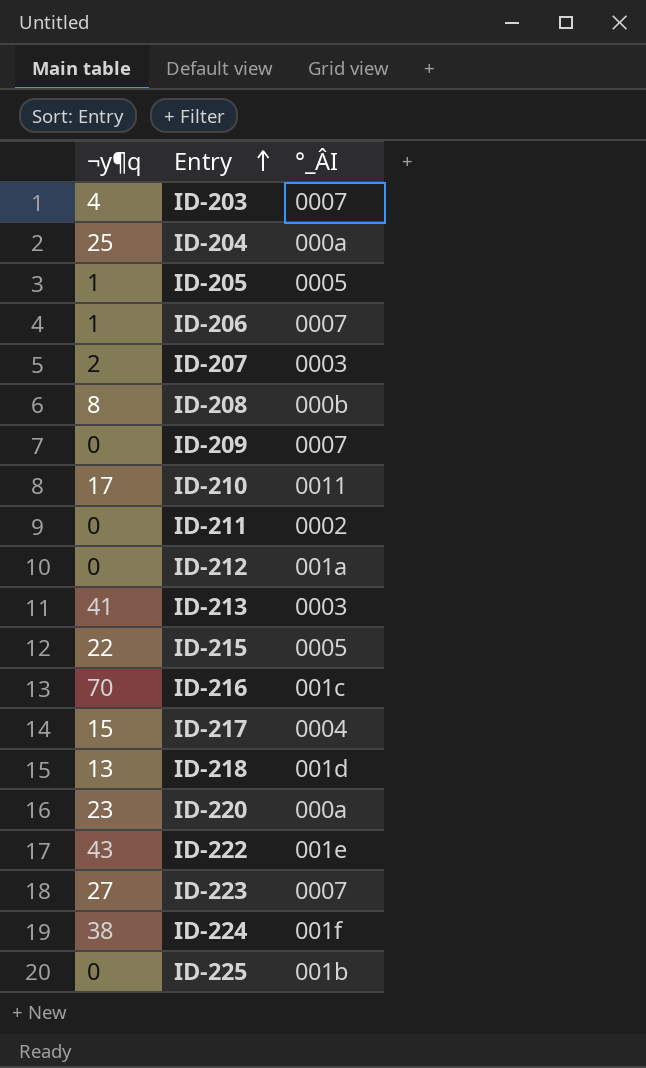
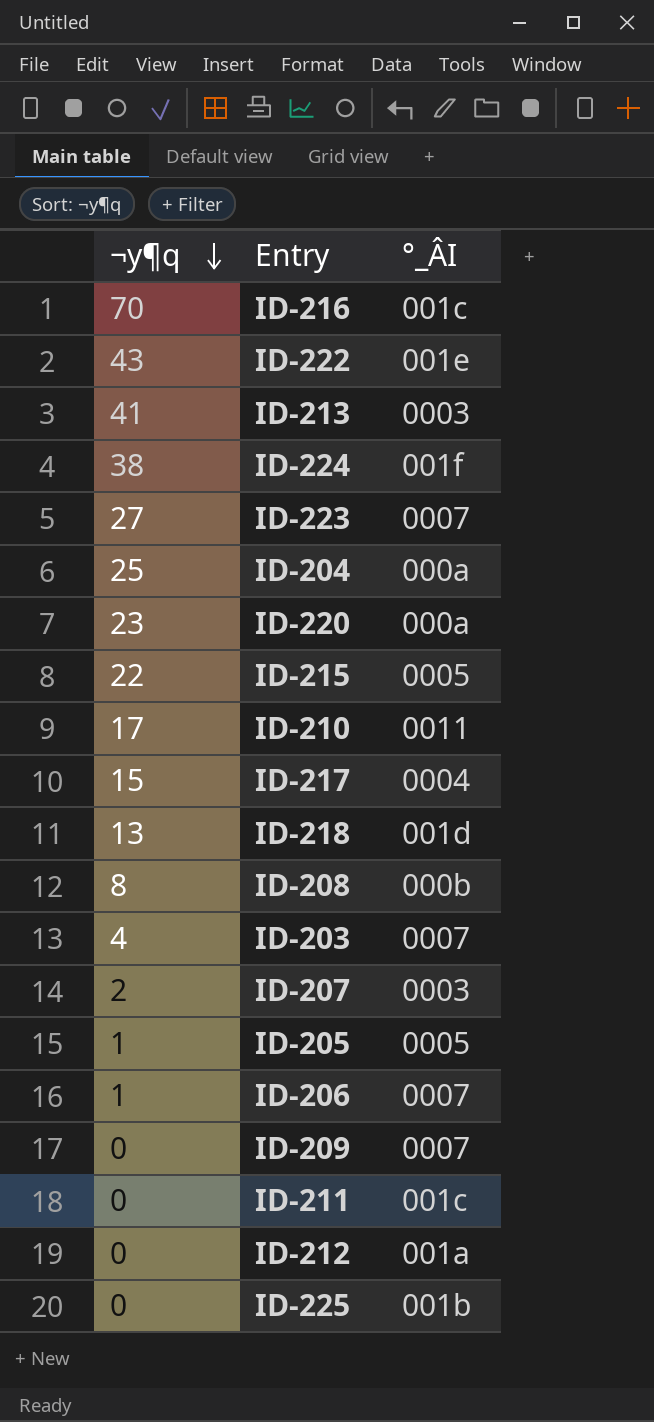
row order: Entry ascending -> ¬y¶q descending
ID-211 | °_ÂI: 0002 -> 001c

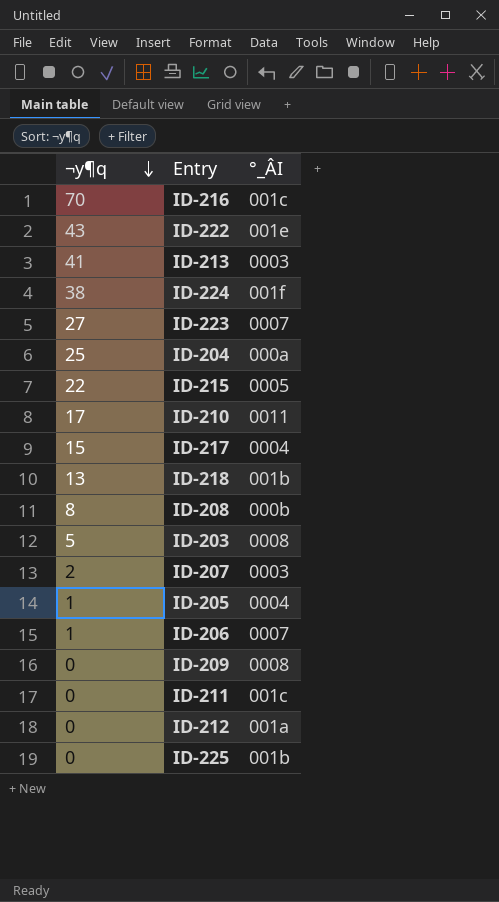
row ID-220: 23 | 000a -> none
ID-218 | °_ÂI: 001d -> 001b
ID-203 | ¬y¶q: 4 -> 5
ID-203 | °_ÂI: 0007 -> 0008
ID-205 | °_ÂI: 0005 -> 0004
ID-209 | °_ÂI: 0007 -> 0008

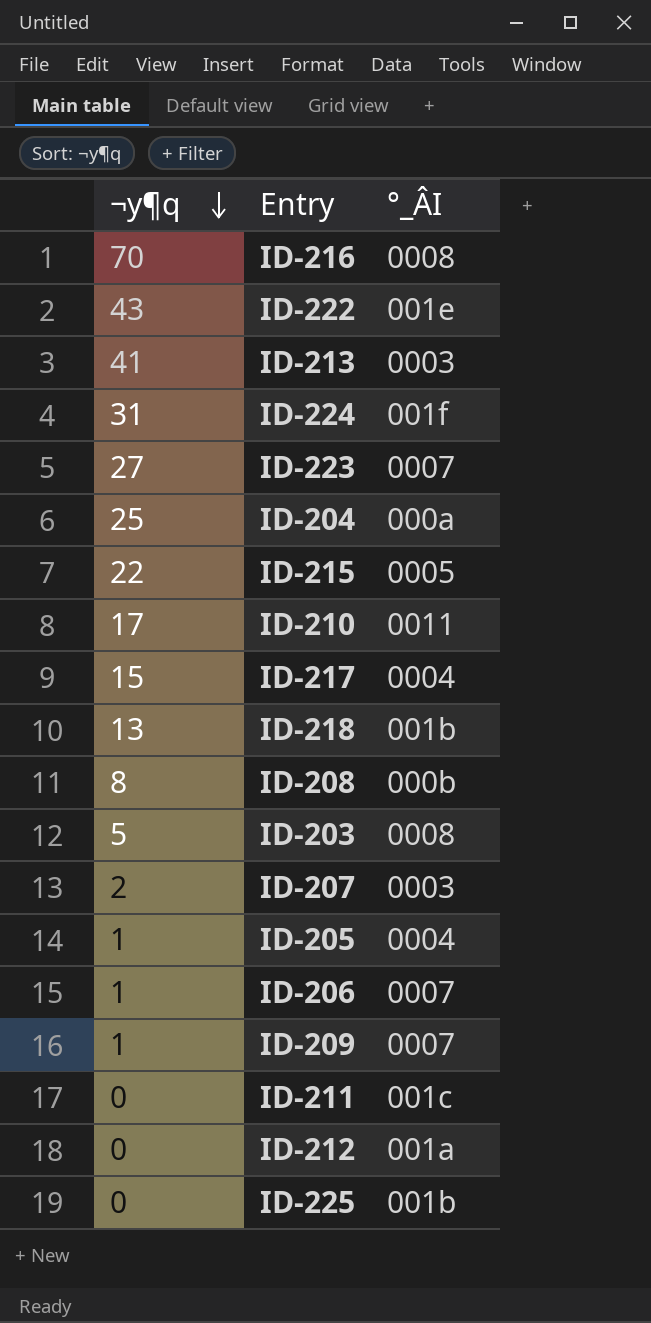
ID-216 | °_ÂI: 001c -> 0008
ID-224 | ¬y¶q: 38 -> 31
ID-209 | ¬y¶q: 0 -> 1
ID-209 | °_ÂI: 0008 -> 0007

